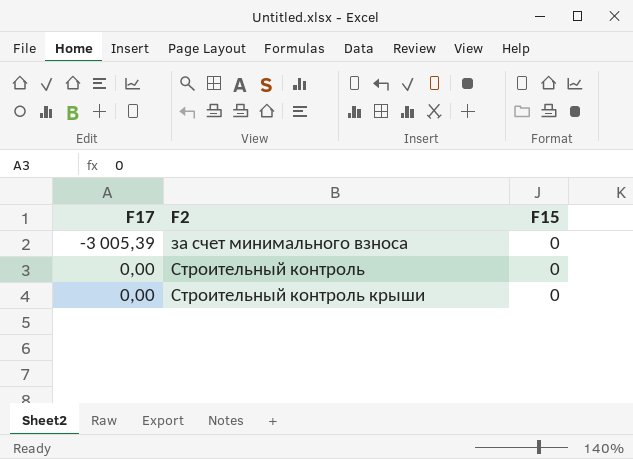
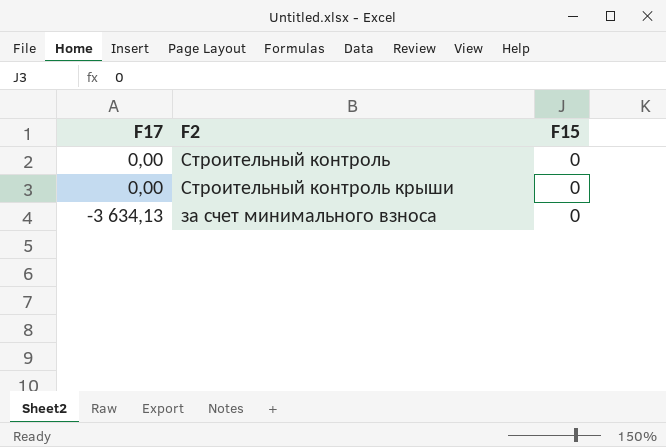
row order: F17 ascending -> F17 descending
за счет минимального взноса | F17: -3 005,39 -> -3 634,13

